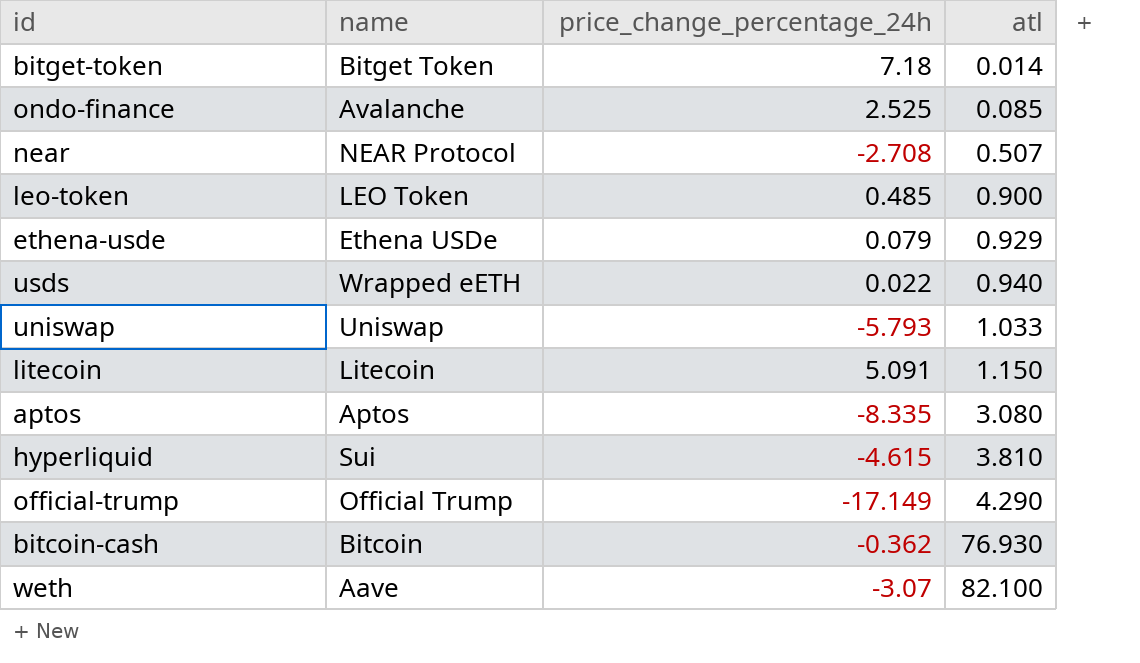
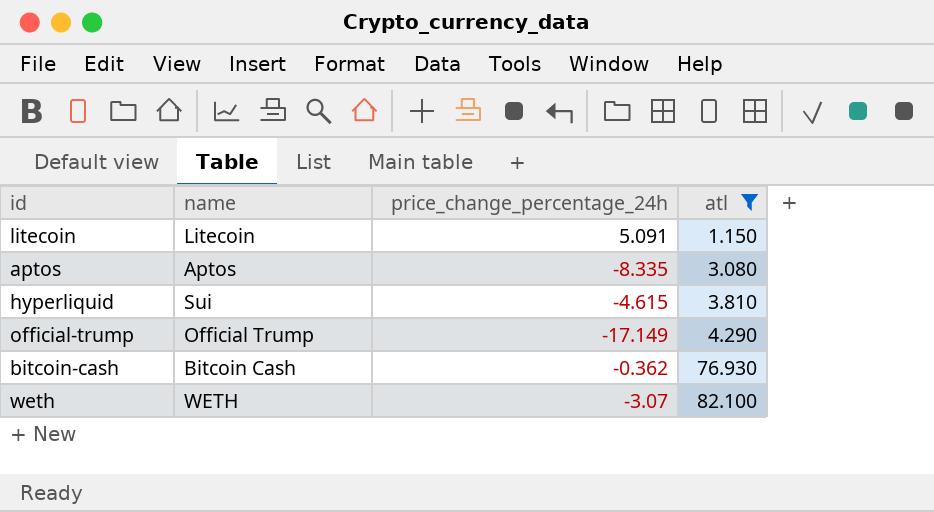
filter: none -> atl >= 1.150
bitcoin-cash | name: Bitcoin -> Bitcoin Cash
weth | name: Aave -> WETH

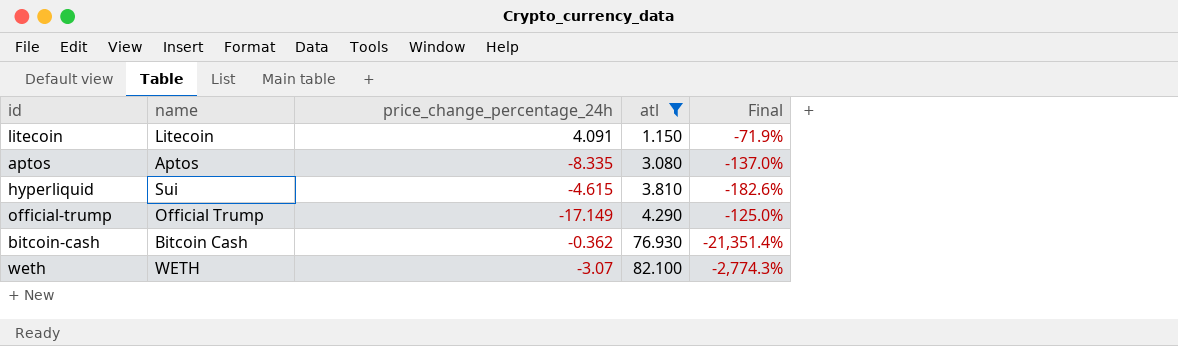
column Final | formula: none -> ([atl] - [price_change_percentage_24h]) / [price_change_percentage_24h]
litecoin | price_change_percentage_24h: 5.091 -> 4.091

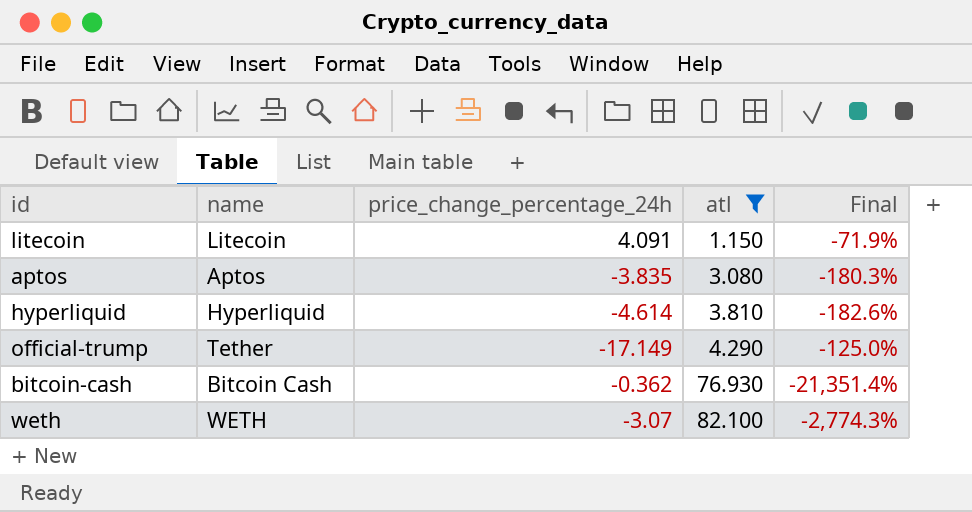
aptos | price_change_percentage_24h: -8.335 -> -3.835
aptos | Final: -137.0% -> -180.3%
hyperliquid | name: Sui -> Hyperliquid
hyperliquid | price_change_percentage_24h: -4.615 -> -4.614
official-trump | name: Official Trump -> Tether

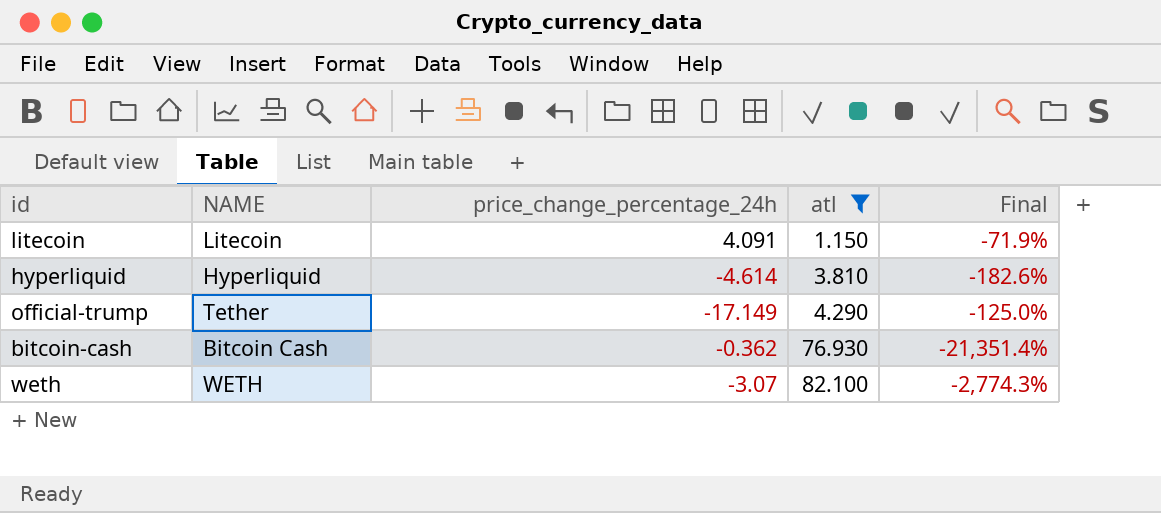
column name: name -> NAME
row aptos: Aptos | -3.835 | 3.080 | -180.3% -> none

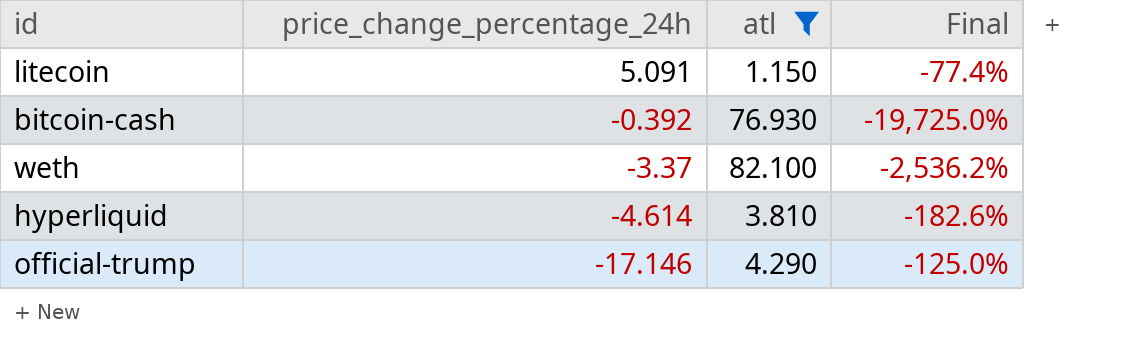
row order: atl ascending -> price_change_percentage_24h descending
column NAME | position: 2 -> none
litecoin | price_change_percentage_24h: 4.091 -> 5.091
litecoin | Final: -71.9% -> -77.4%
bitcoin-cash | price_change_percentage_24h: -0.362 -> -0.392
bitcoin-cash | Final: -21,351.4% -> -19,725.0%
weth | price_change_percentage_24h: -3.07 -> -3.37
weth | Final: -2,774.3% -> -2,536.2%
official-trump | price_change_percentage_24h: -17.149 -> -17.146

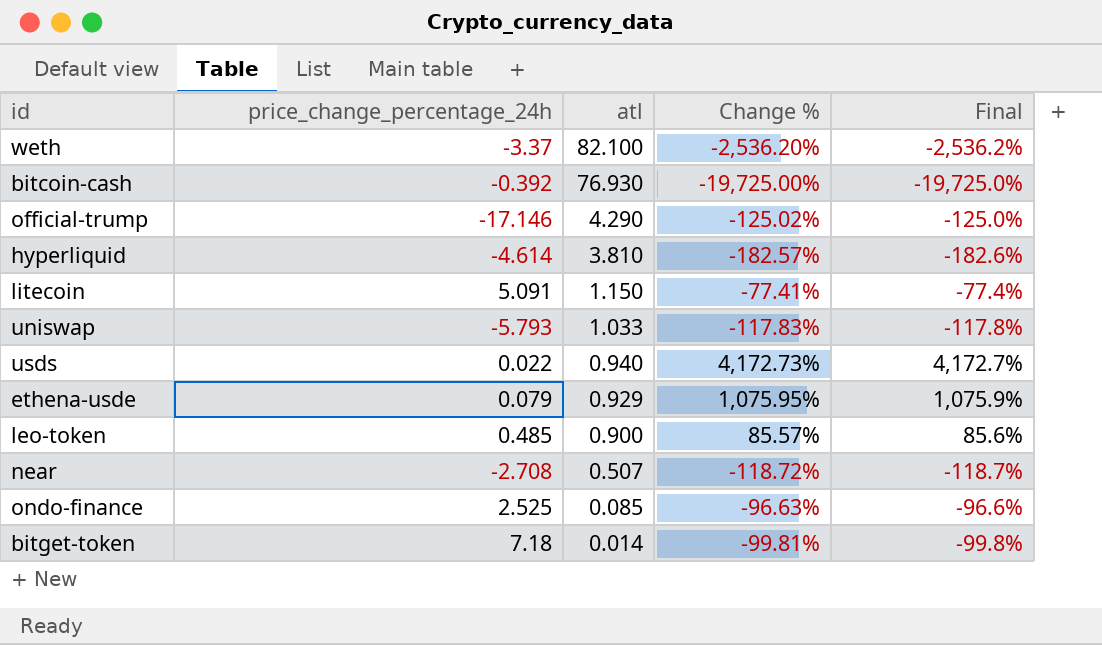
filter: atl >= 1.150 -> none
row order: price_change_percentage_24h descending -> atl descending
column Change % | formula: none -> ([atl] - [price_change_percentage_24h]) / [price_change_percentage_24h]

